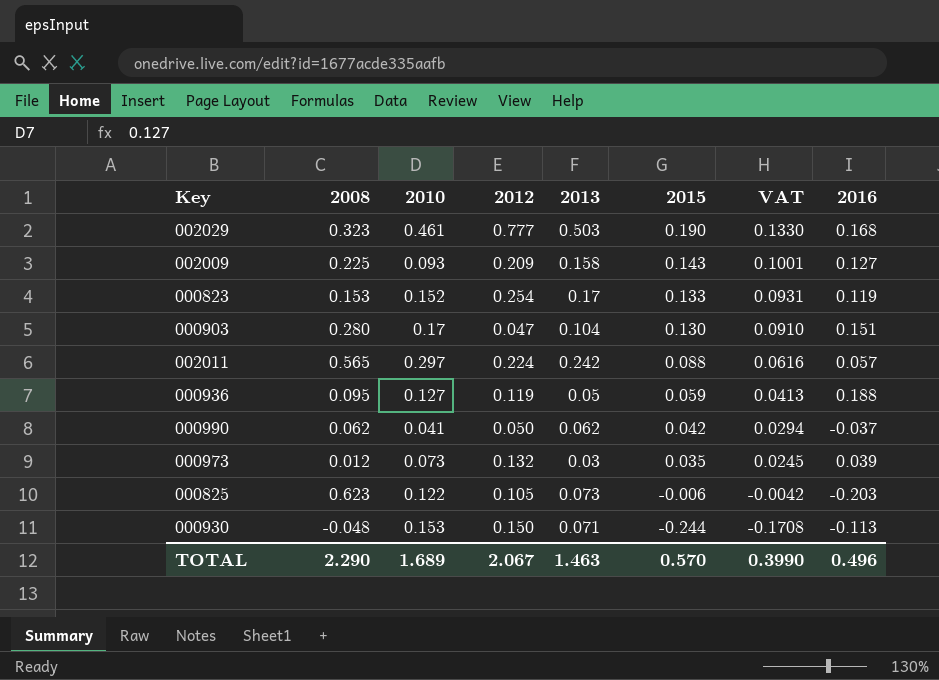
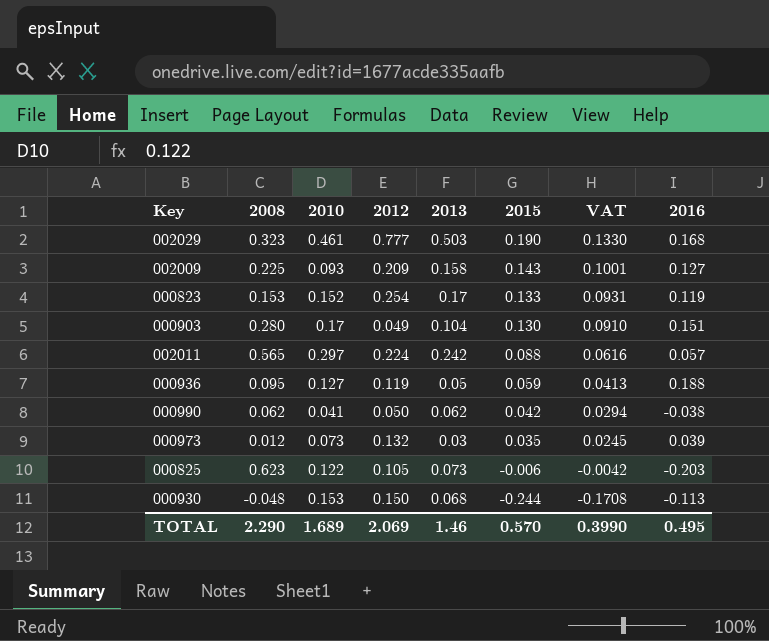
000903 | 2012: 0.047 -> 0.049
000990 | 2016: -0.037 -> -0.038
000930 | 2013: 0.071 -> 0.068
TOTAL | 2012: 2.067 -> 2.069
TOTAL | 2013: 1.463 -> 1.46
TOTAL | 2016: 0.496 -> 0.495

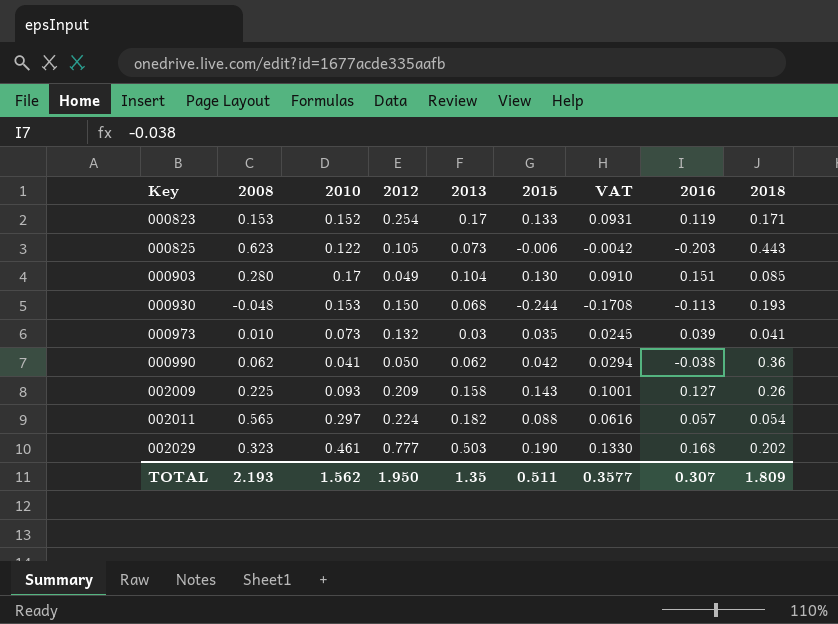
row order: 2015 descending -> Key ascending
column 2018 | position: none -> 9
row 000936: 0.095 | 0.127 | 0.119 | 0.05 | 0.059 | 0.0413 | 0.188 -> none
000973 | 2008: 0.012 -> 0.010
002011 | 2013: 0.242 -> 0.182
TOTAL | 2008: 2.290 -> 2.193
TOTAL | 2010: 1.689 -> 1.562
TOTAL | 2012: 2.069 -> 1.950
TOTAL | 2013: 1.46 -> 1.35
TOTAL | 2015: 0.570 -> 0.511
TOTAL | VAT: 0.3990 -> 0.3577
TOTAL | 2016: 0.495 -> 0.307

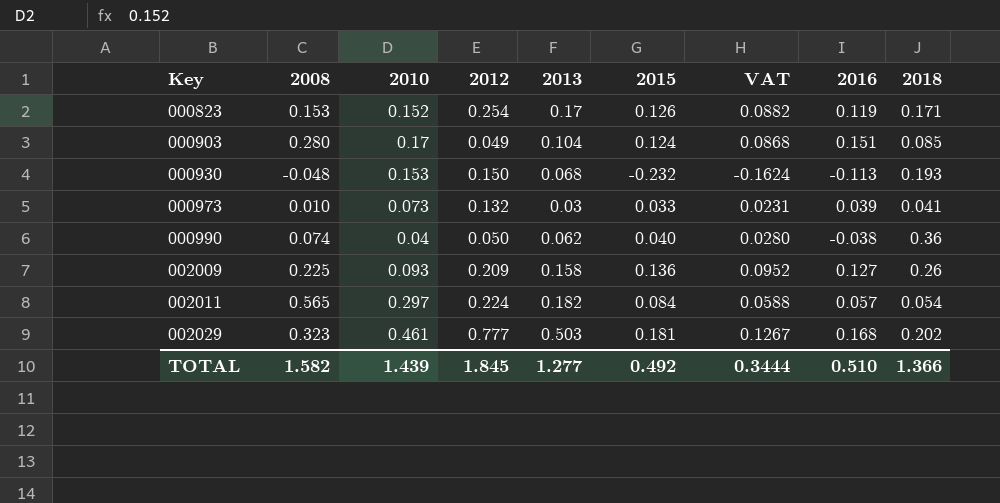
row 000825: 0.623 | 0.122 | 0.105 | 0.073 | -0.006 | -0.0042 | -0.203 | 0.443 -> none
000823 | 2015: 0.133 -> 0.126
000823 | VAT: 0.0931 -> 0.0882
000903 | 2015: 0.130 -> 0.124
000903 | VAT: 0.0910 -> 0.0868
000930 | 2015: -0.244 -> -0.232
000930 | VAT: -0.1708 -> -0.1624
000973 | 2015: 0.035 -> 0.033
000973 | VAT: 0.0245 -> 0.0231
000990 | 2008: 0.062 -> 0.074
000990 | 2010: 0.041 -> 0.04
000990 | 2015: 0.042 -> 0.040
000990 | VAT: 0.0294 -> 0.0280
002009 | 2015: 0.143 -> 0.136
002009 | VAT: 0.1001 -> 0.0952
002011 | 2015: 0.088 -> 0.084
002011 | VAT: 0.0616 -> 0.0588
002029 | 2015: 0.190 -> 0.181
002029 | VAT: 0.1330 -> 0.1267
TOTAL | 2008: 2.193 -> 1.582
TOTAL | 2010: 1.562 -> 1.439
TOTAL | 2012: 1.950 -> 1.845
TOTAL | 2013: 1.35 -> 1.277
TOTAL | 2015: 0.511 -> 0.492
TOTAL | VAT: 0.3577 -> 0.3444
TOTAL | 2016: 0.307 -> 0.510
TOTAL | 2018: 1.809 -> 1.366

